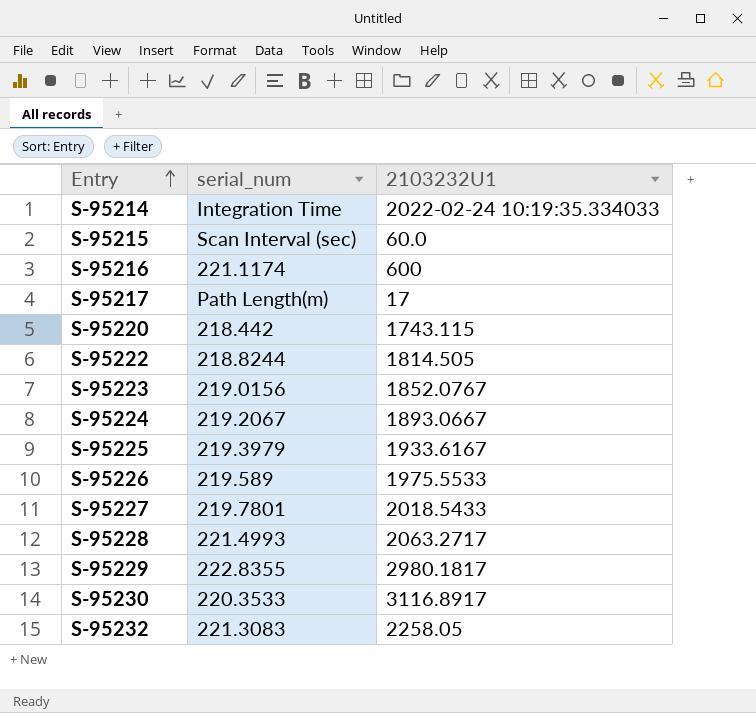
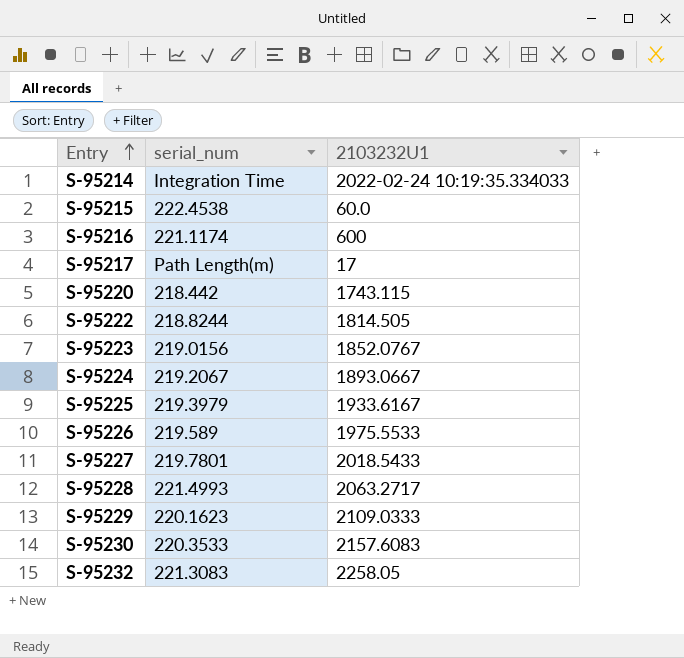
S-95215 | serial_num: Scan Interval (sec) -> 222.4538
S-95229 | serial_num: 222.8355 -> 220.1623
S-95229 | 2103232U1: 2980.1817 -> 2109.0333
S-95230 | 2103232U1: 3116.8917 -> 2157.6083

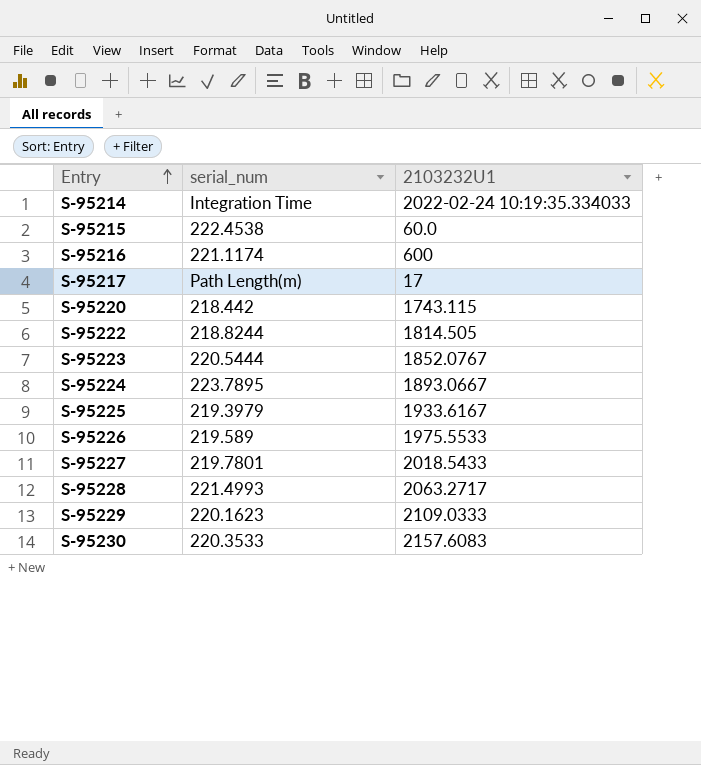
row S-95232: 221.3083 | 2258.05 -> none
S-95223 | serial_num: 219.0156 -> 220.5444
S-95224 | serial_num: 219.2067 -> 223.7895

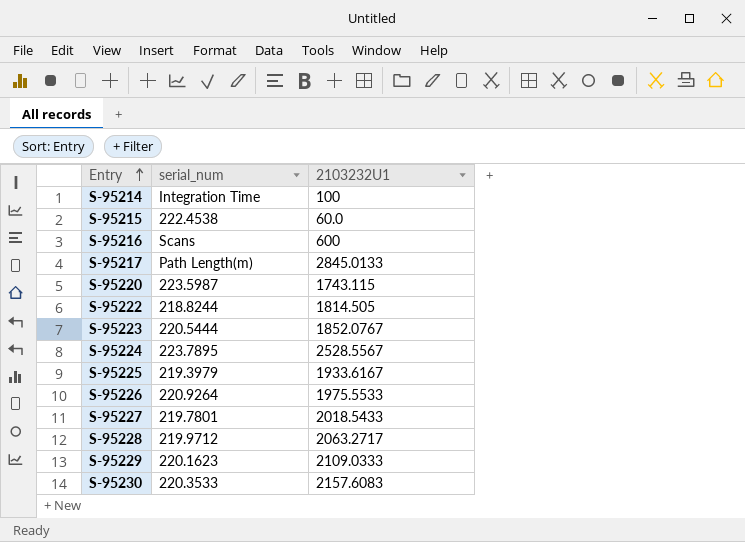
S-95214 | 2103232U1: 2022-02-24 10:19:35.334033 -> 100
S-95216 | serial_num: 221.1174 -> Scans
S-95217 | 2103232U1: 17 -> 2845.0133
S-95220 | serial_num: 218.442 -> 223.5987
S-95224 | 2103232U1: 1893.0667 -> 2528.5567
S-95226 | serial_num: 219.589 -> 220.9264
S-95228 | serial_num: 221.4993 -> 219.9712

